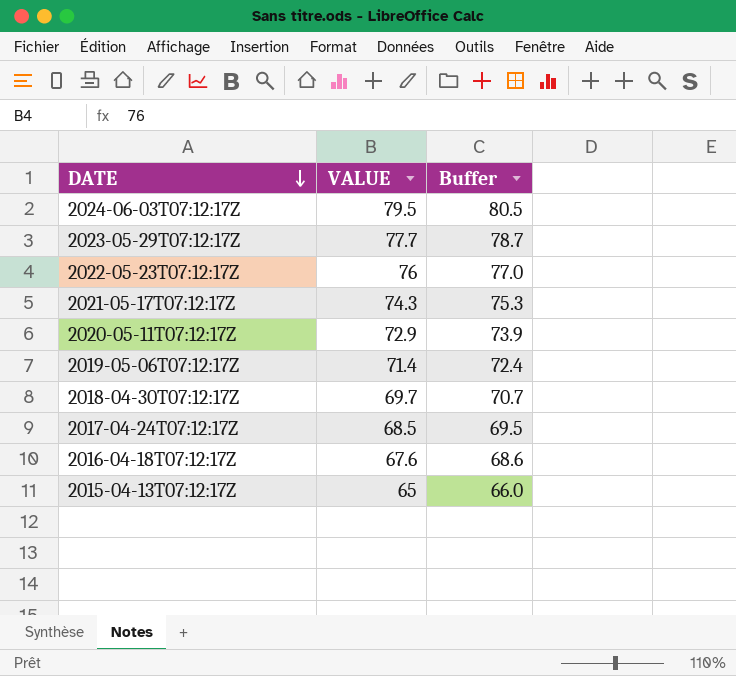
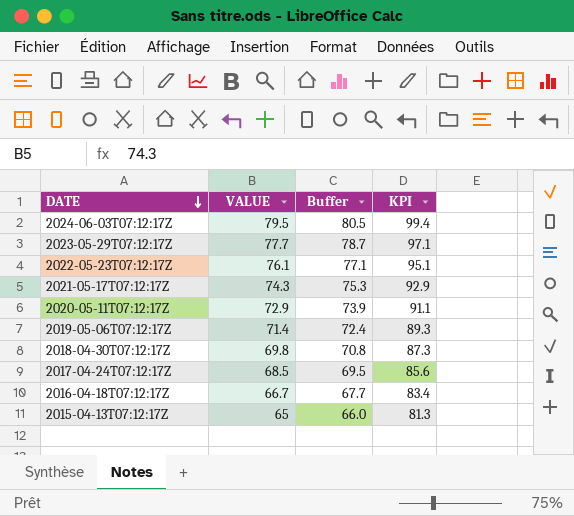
column KPI | formula: none -> [VALUE] * 1.25
2022-05-23T07:12:17Z | VALUE: 76 -> 76.1
2022-05-23T07:12:17Z | Buffer: 77.0 -> 77.1
2018-04-30T07:12:17Z | VALUE: 69.7 -> 69.8
2018-04-30T07:12:17Z | Buffer: 70.7 -> 70.8
2016-04-18T07:12:17Z | VALUE: 67.6 -> 66.7
2016-04-18T07:12:17Z | Buffer: 68.6 -> 67.7

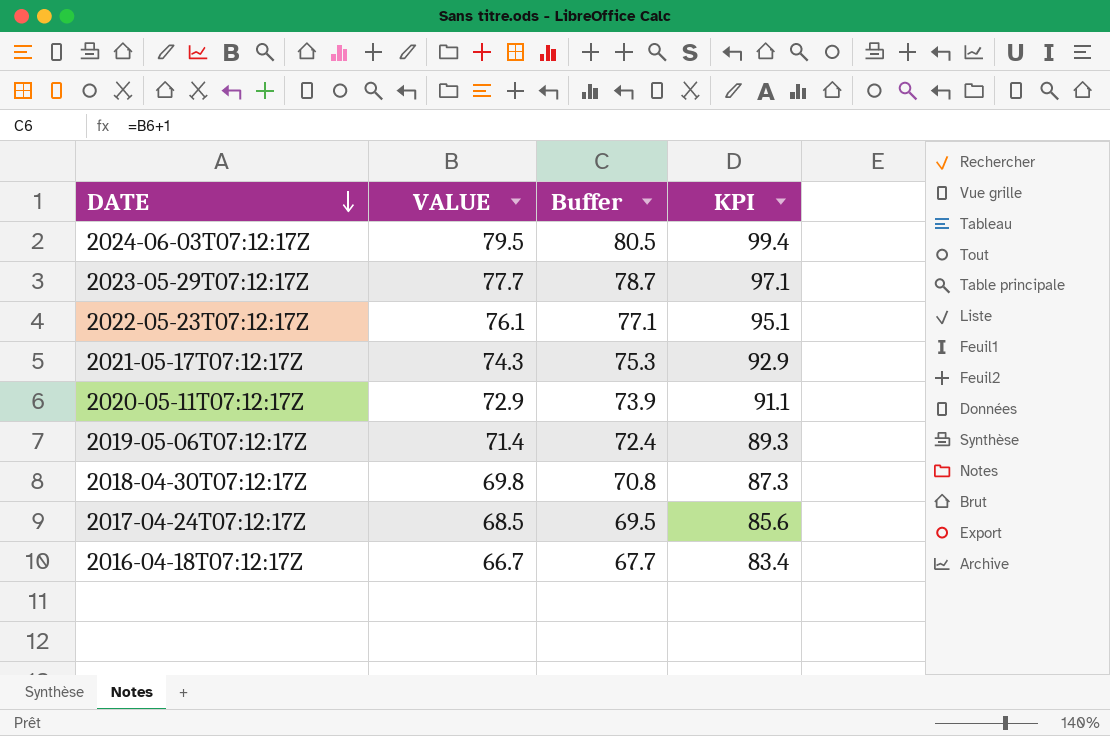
row 2015-04-13T07:12:17Z: 65 | 66.0 | 81.3 -> none

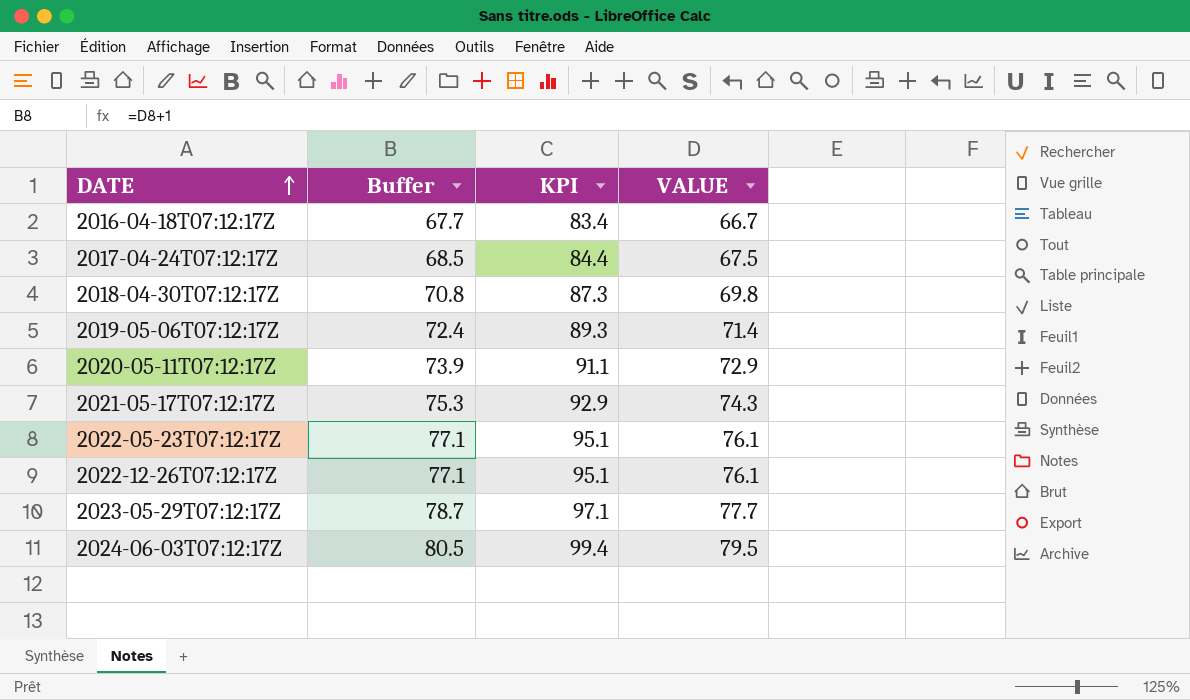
row order: DATE descending -> DATE ascending
column VALUE | position: 2 -> 4
2017-04-24T07:12:17Z | Buffer: 69.5 -> 68.5
2017-04-24T07:12:17Z | KPI: 85.6 -> 84.4
2017-04-24T07:12:17Z | VALUE: 68.5 -> 67.5
row 2022-12-26T07:12:17Z: none -> 77.1 | 95.1 | 76.1

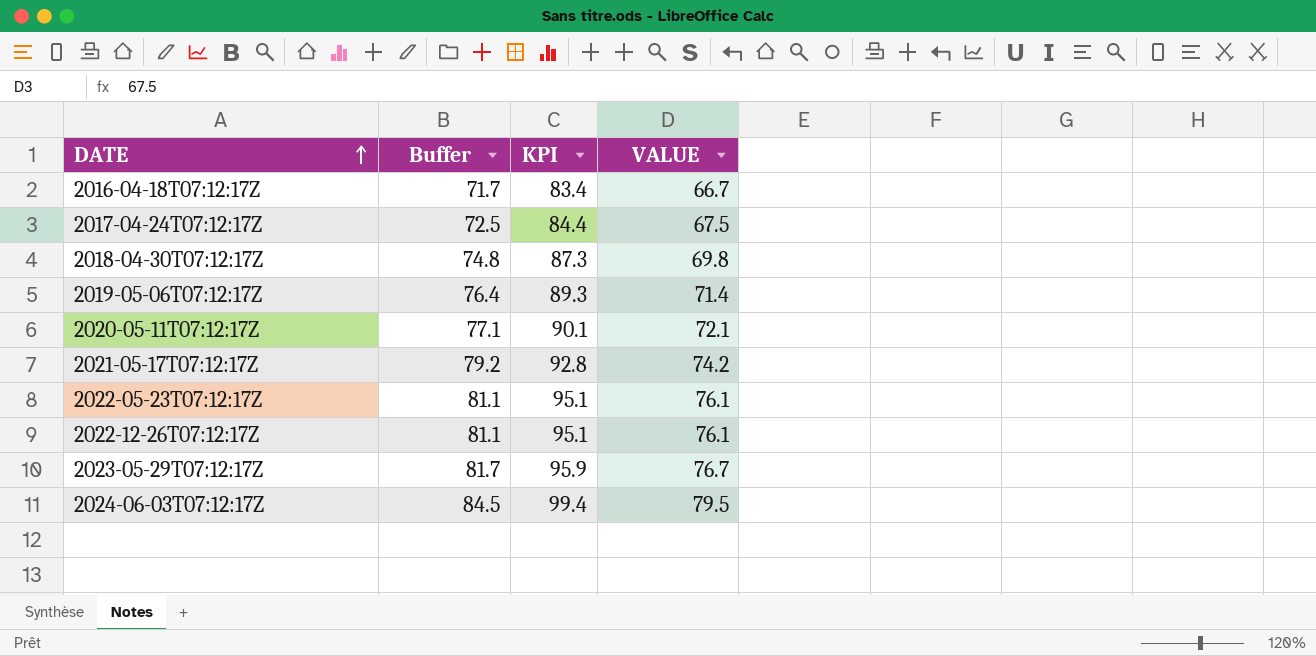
column Buffer | formula: [VALUE] + 1 -> [VALUE] + 5
2020-05-11T07:12:17Z | KPI: 91.1 -> 90.1
2020-05-11T07:12:17Z | VALUE: 72.9 -> 72.1
2021-05-17T07:12:17Z | KPI: 92.9 -> 92.8
2021-05-17T07:12:17Z | VALUE: 74.3 -> 74.2
2023-05-29T07:12:17Z | KPI: 97.1 -> 95.9
2023-05-29T07:12:17Z | VALUE: 77.7 -> 76.7

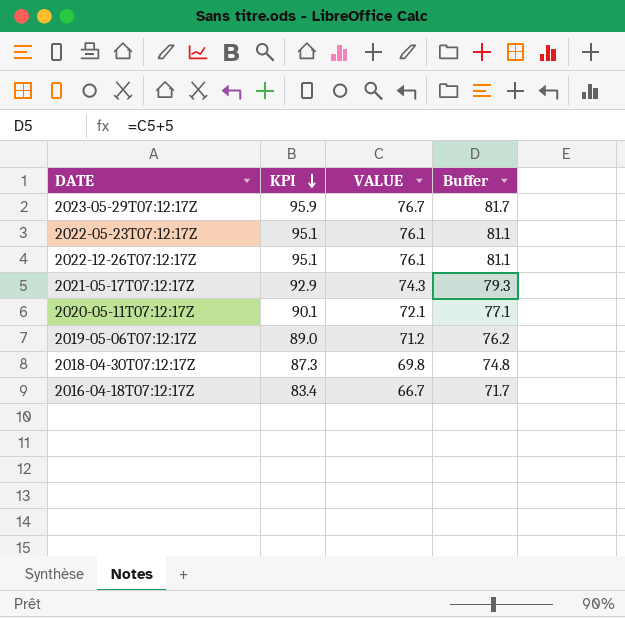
row order: DATE ascending -> KPI descending
column Buffer | position: 2 -> 4
row 2017-04-24T07:12:17Z: 72.5 | 84.4 | 67.5 -> none
row 2024-06-03T07:12:17Z: 84.5 | 99.4 | 79.5 -> none
2021-05-17T07:12:17Z | KPI: 92.8 -> 92.9
2021-05-17T07:12:17Z | VALUE: 74.2 -> 74.3
2021-05-17T07:12:17Z | Buffer: 79.2 -> 79.3
2019-05-06T07:12:17Z | KPI: 89.3 -> 89.0
2019-05-06T07:12:17Z | VALUE: 71.4 -> 71.2
2019-05-06T07:12:17Z | Buffer: 76.4 -> 76.2

